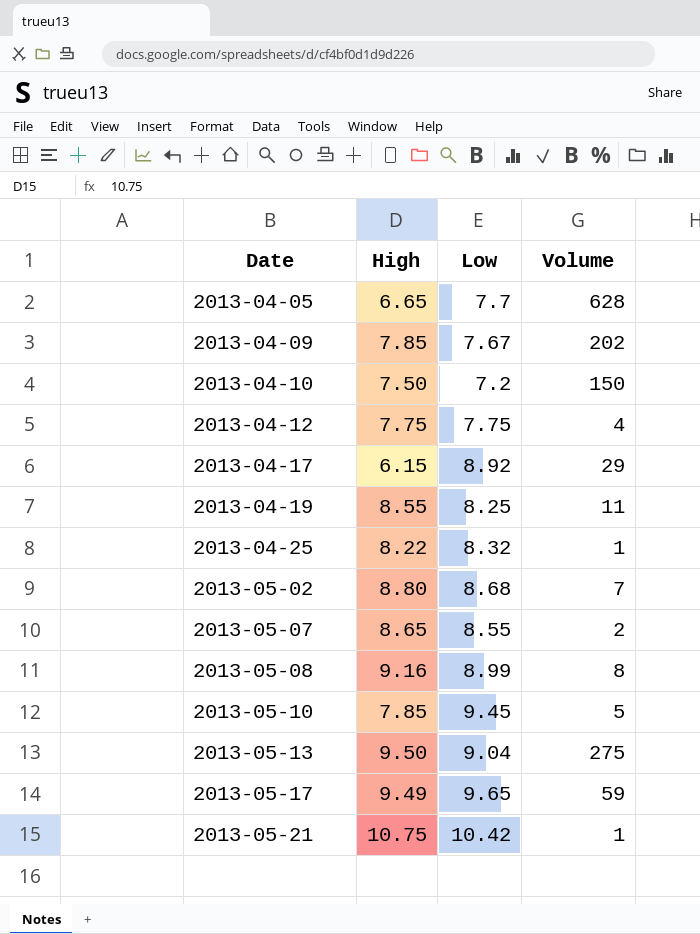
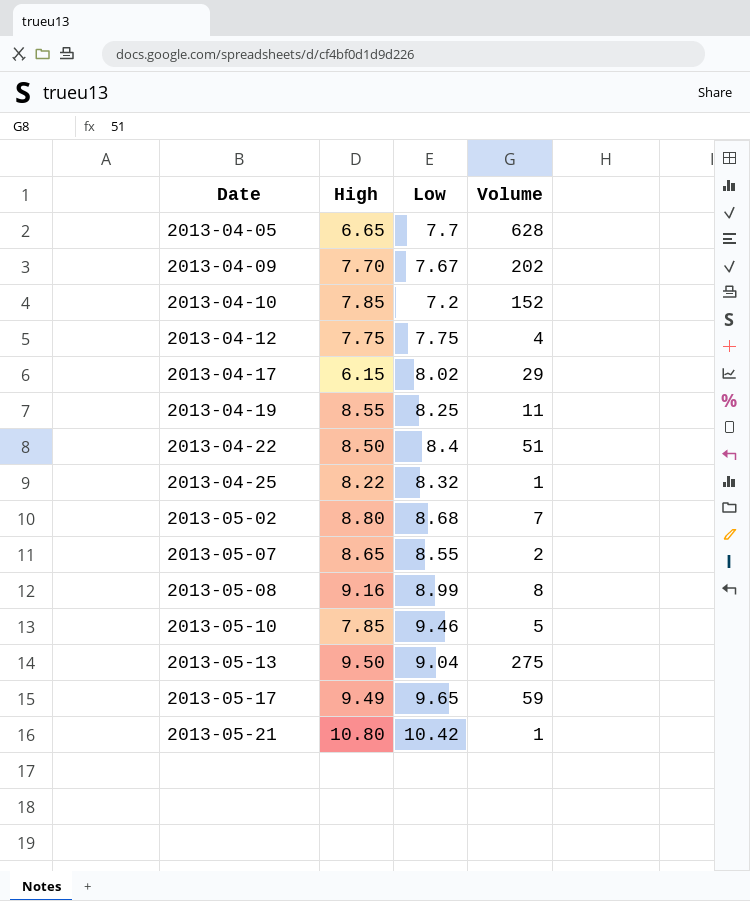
2013-04-09 | High: 7.85 -> 7.70
2013-04-10 | High: 7.50 -> 7.85
2013-04-10 | Volume: 150 -> 152
2013-04-17 | Low: 8.92 -> 8.02
row 2013-04-22: none -> 8.50 | 8.4 | 51
2013-05-10 | Low: 9.45 -> 9.46
2013-05-21 | High: 10.75 -> 10.80

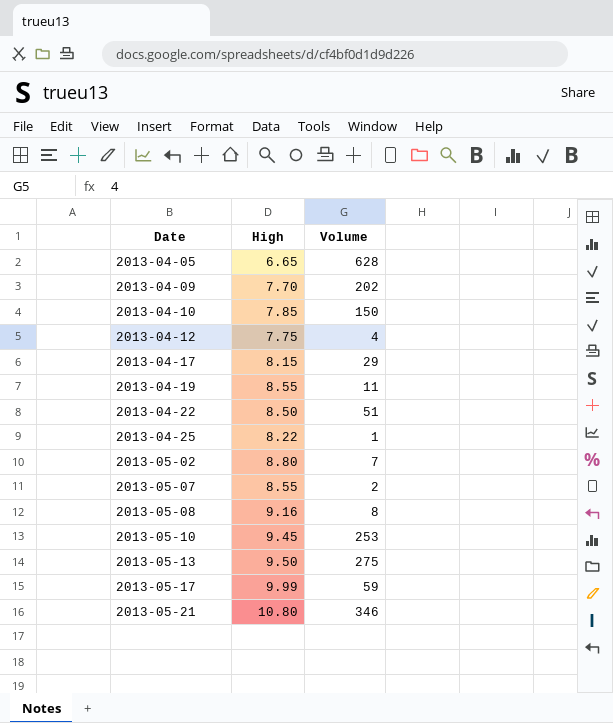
column Low | position: 3 -> none
2013-04-10 | Volume: 152 -> 150
2013-04-17 | High: 6.15 -> 8.15
2013-05-07 | High: 8.65 -> 8.55
2013-05-10 | High: 7.85 -> 9.45
2013-05-10 | Volume: 5 -> 253
2013-05-17 | High: 9.49 -> 9.99
2013-05-21 | Volume: 1 -> 346

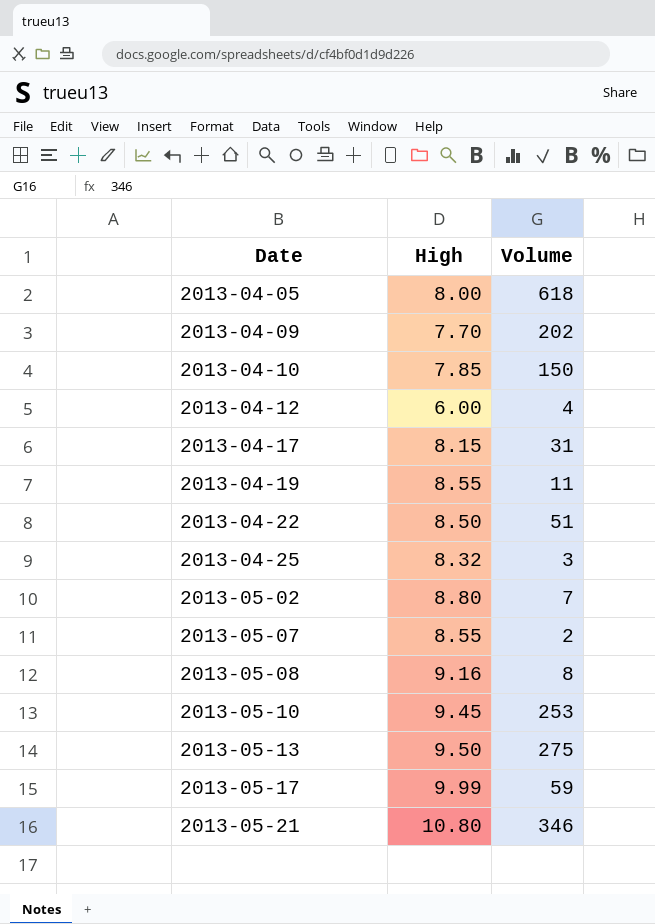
2013-04-05 | High: 6.65 -> 8.00
2013-04-05 | Volume: 628 -> 618
2013-04-12 | High: 7.75 -> 6.00
2013-04-17 | Volume: 29 -> 31
2013-04-25 | High: 8.22 -> 8.32
2013-04-25 | Volume: 1 -> 3

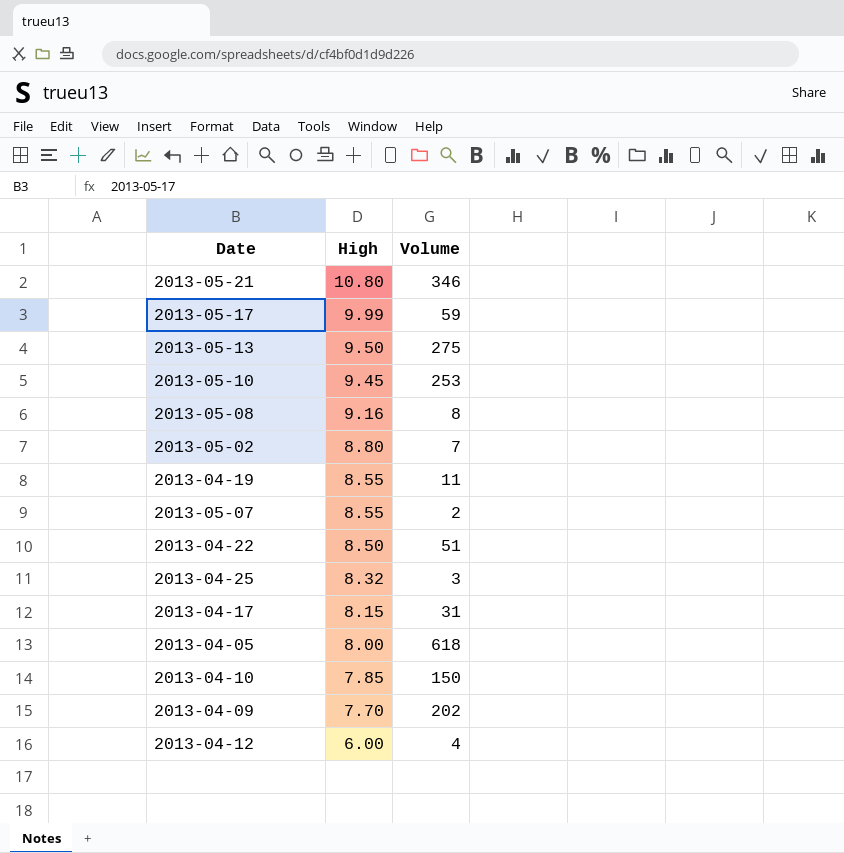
row order: Date ascending -> High descending

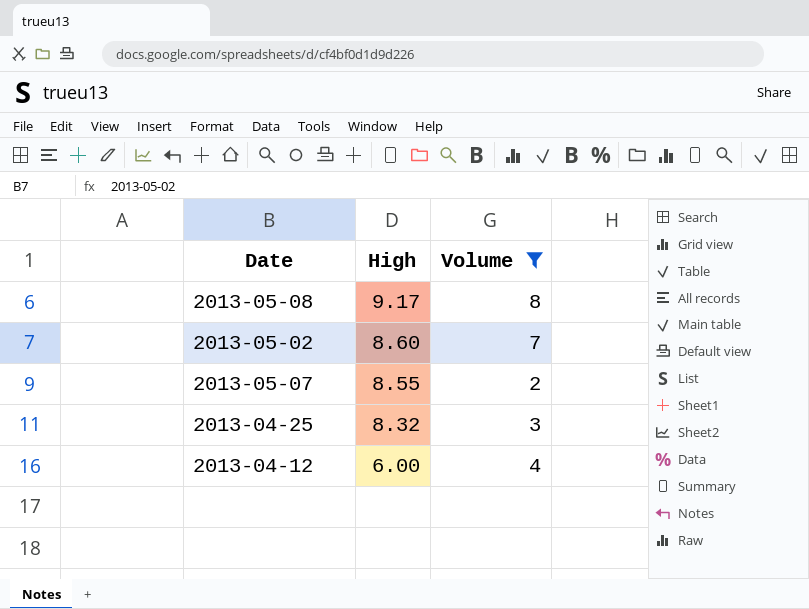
filter: none -> Volume <= 8
2013-05-08 | High: 9.16 -> 9.17
2013-05-02 | High: 8.80 -> 8.60

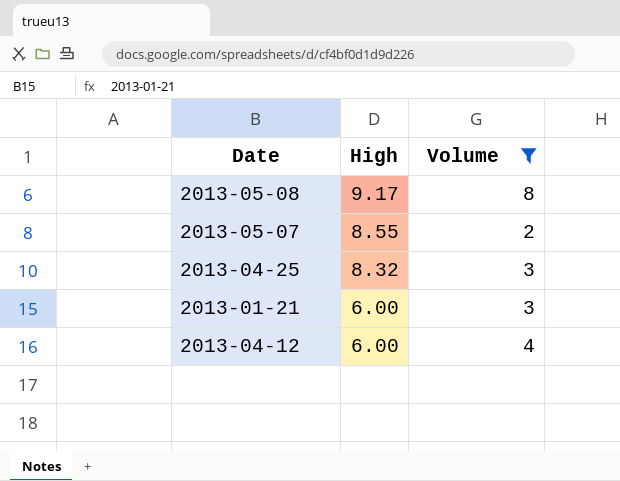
row 2013-05-02: 8.60 | 7 -> none
row 2013-01-21: none -> 6.00 | 3

